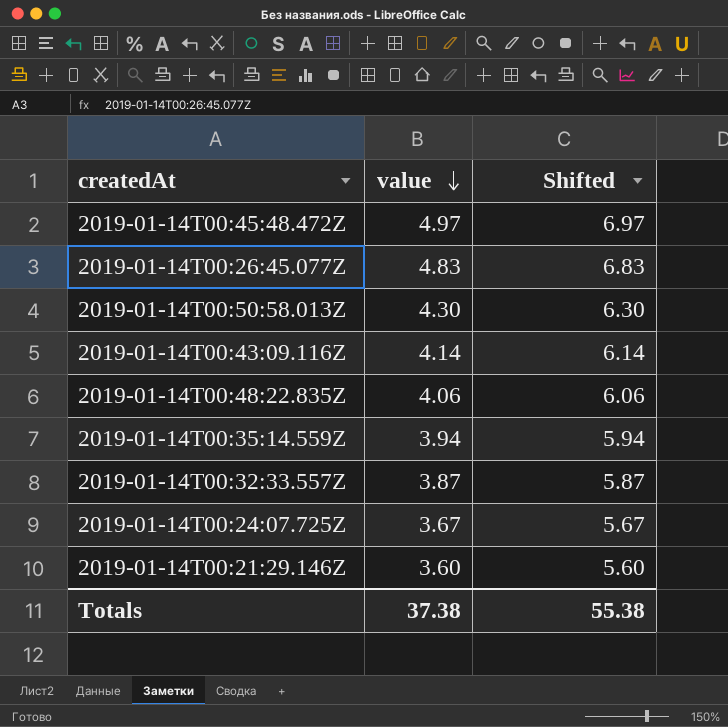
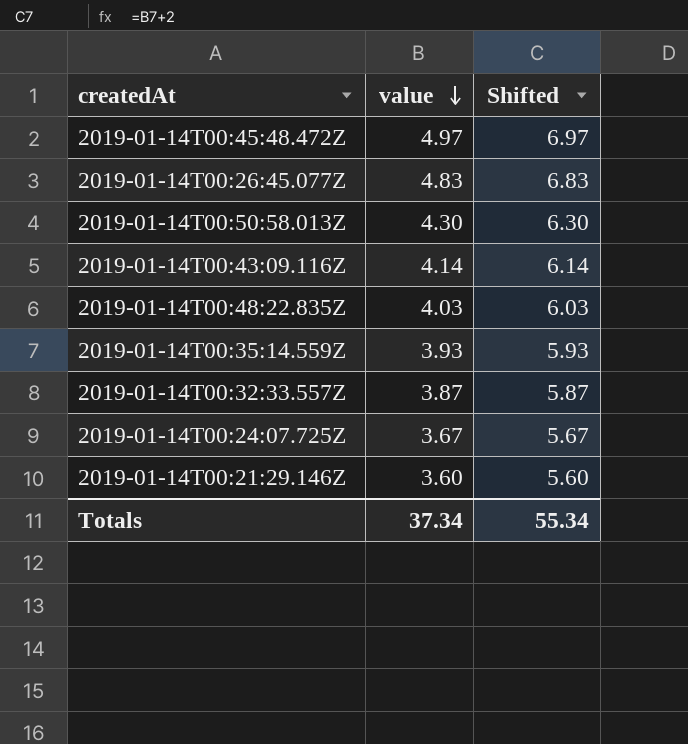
2019-01-14T00:48:22.835Z | value: 4.06 -> 4.03
2019-01-14T00:48:22.835Z | Shifted: 6.06 -> 6.03
2019-01-14T00:35:14.559Z | value: 3.94 -> 3.93
2019-01-14T00:35:14.559Z | Shifted: 5.94 -> 5.93
Totals | value: 37.38 -> 37.34
Totals | Shifted: 55.38 -> 55.34

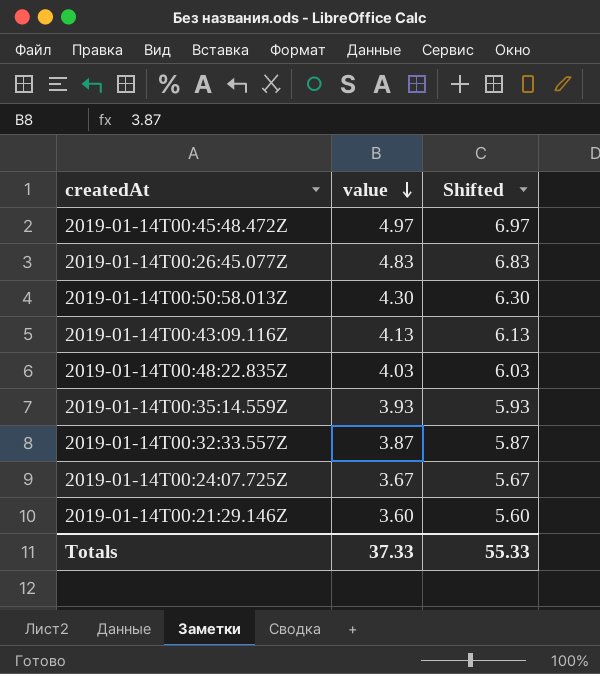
2019-01-14T00:43:09.116Z | value: 4.14 -> 4.13
2019-01-14T00:43:09.116Z | Shifted: 6.14 -> 6.13
Totals | value: 37.34 -> 37.33
Totals | Shifted: 55.34 -> 55.33

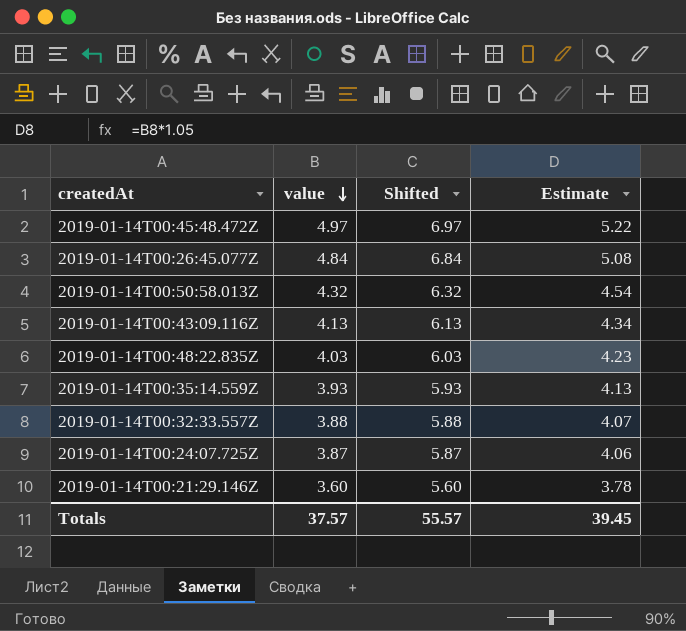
column Estimate | formula: none -> [value] * 1.05
2019-01-14T00:26:45.077Z | value: 4.83 -> 4.84
2019-01-14T00:26:45.077Z | Shifted: 6.83 -> 6.84
2019-01-14T00:50:58.013Z | value: 4.30 -> 4.32
2019-01-14T00:50:58.013Z | Shifted: 6.30 -> 6.32
2019-01-14T00:32:33.557Z | value: 3.87 -> 3.88
2019-01-14T00:32:33.557Z | Shifted: 5.87 -> 5.88
2019-01-14T00:24:07.725Z | value: 3.67 -> 3.87
2019-01-14T00:24:07.725Z | Shifted: 5.67 -> 5.87
Totals | value: 37.33 -> 37.57
Totals | Shifted: 55.33 -> 55.57

